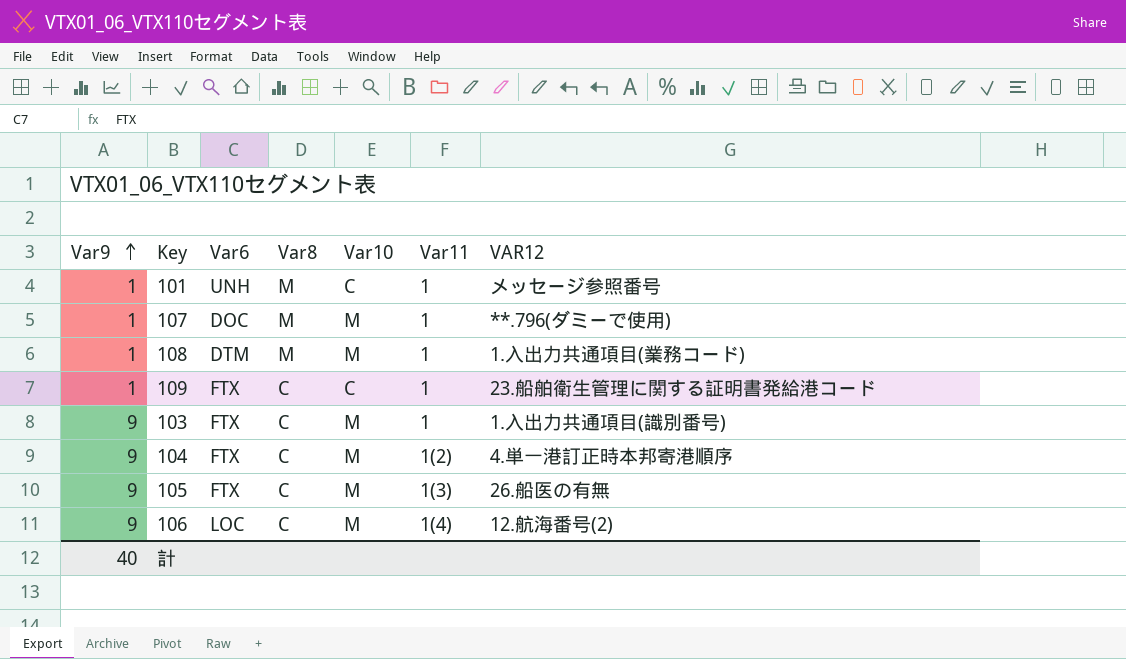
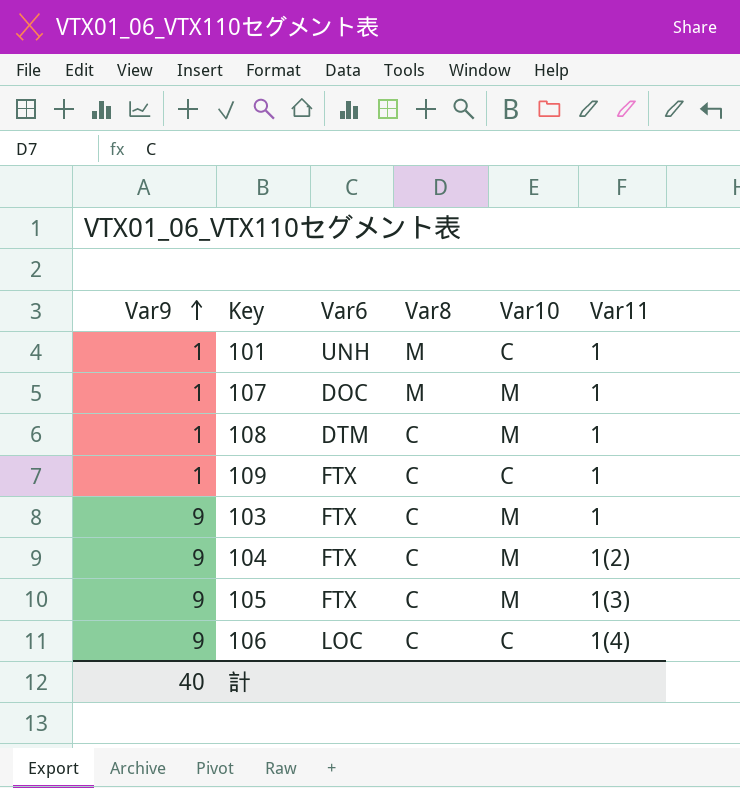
column VAR12 | position: 7 -> none
108 | Var8: M -> C
106 | Var10: M -> C

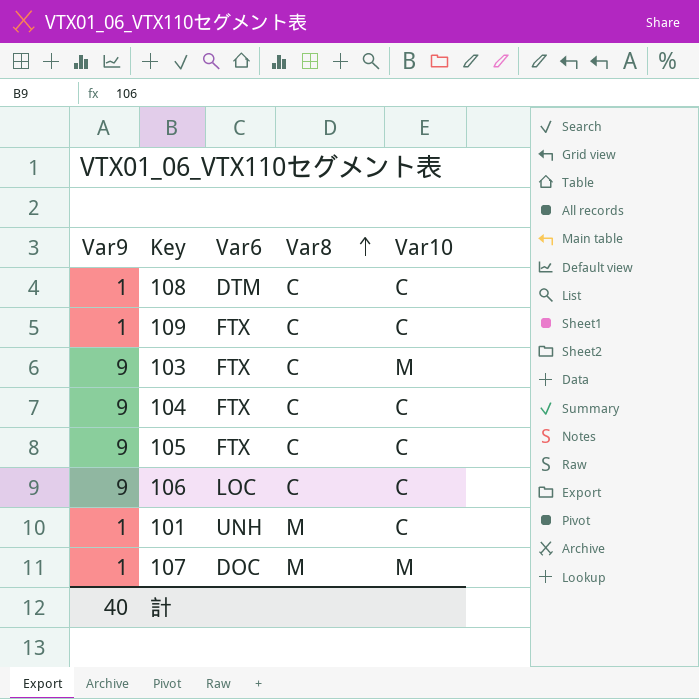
row order: Var9 ascending -> Var8 ascending
column Var11 | position: 6 -> none
108 | Var10: M -> C
104 | Var10: M -> C
105 | Var10: M -> C

